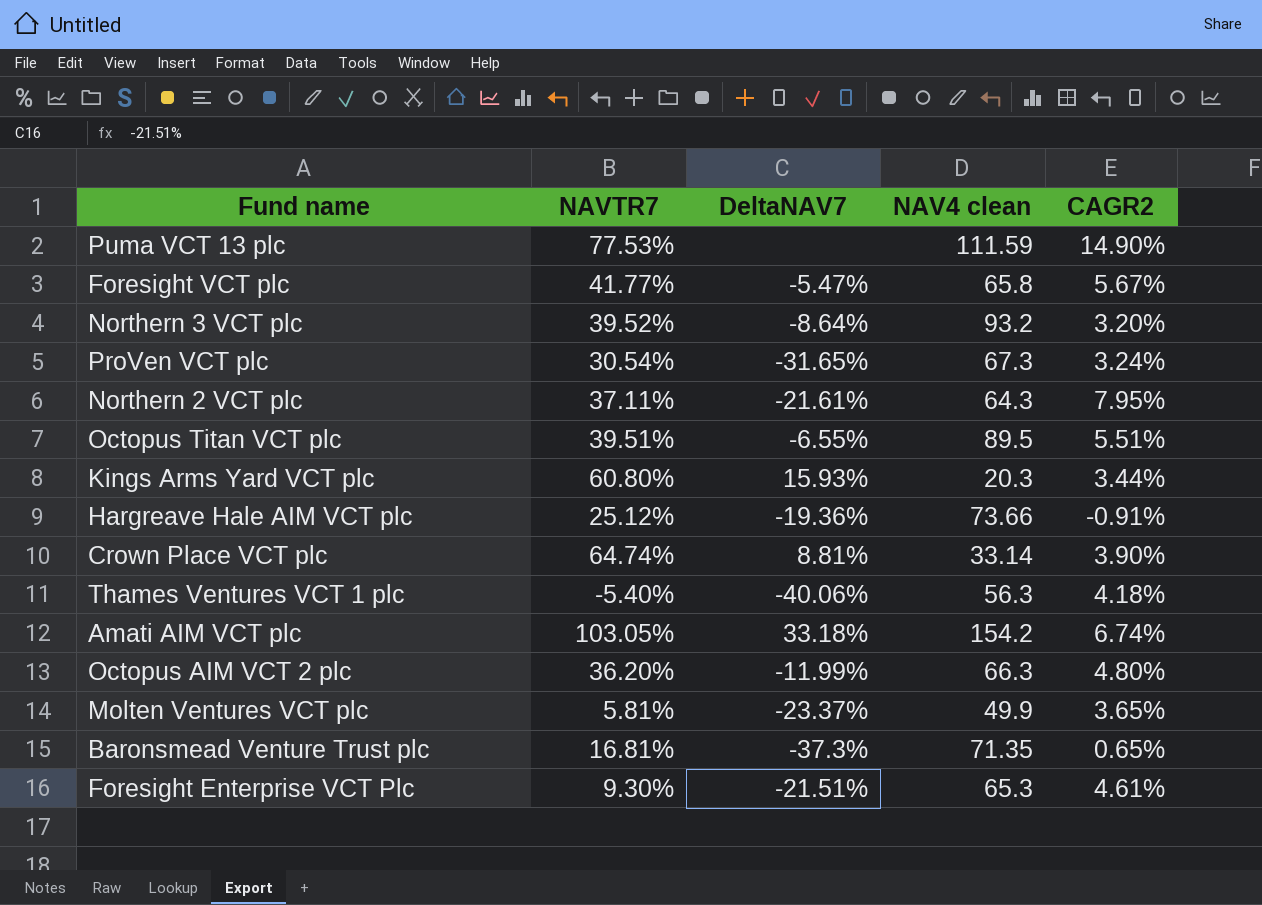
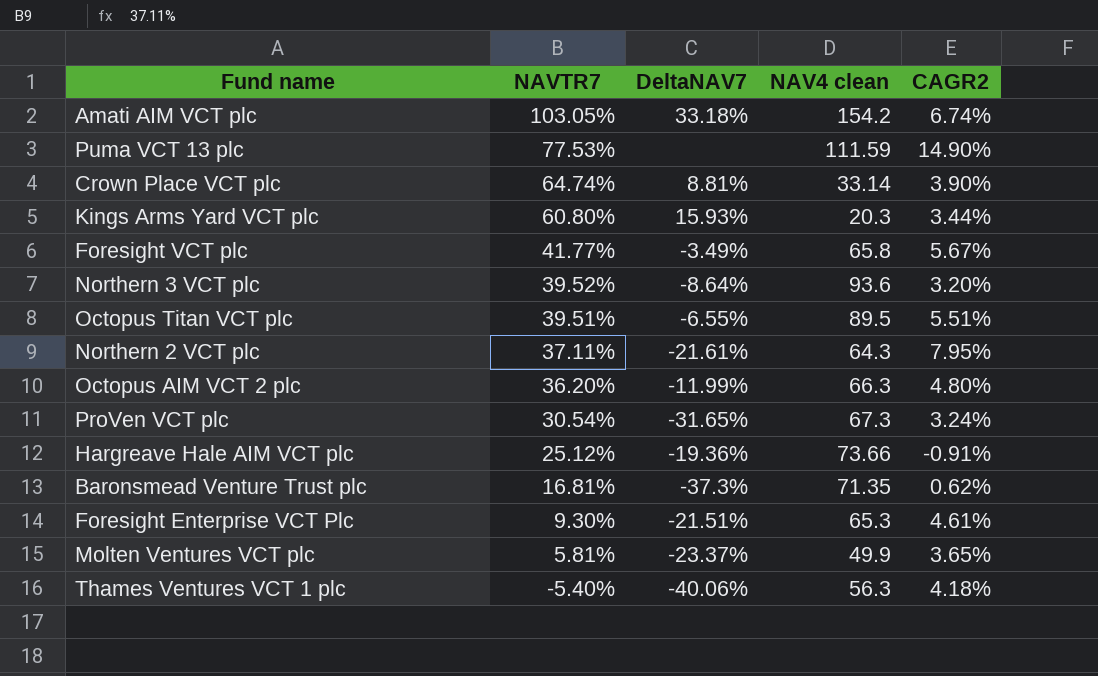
row order: none -> NAVTR7 descending
Foresight VCT plc | DeltaNAV7: -5.47% -> -3.49%
Northern 3 VCT plc | NAV4 clean: 93.2 -> 93.6
Baronsmead Venture Trust plc | CAGR2: 0.65% -> 0.62%

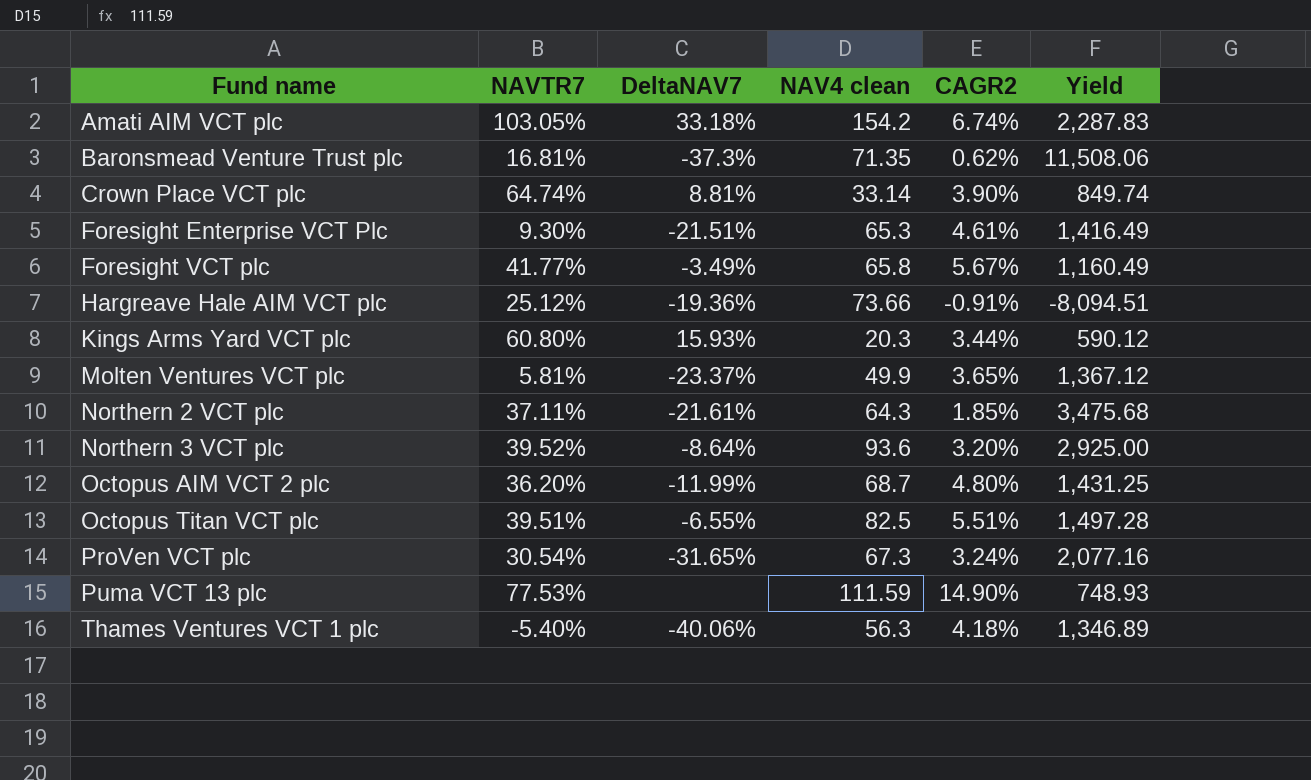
row order: NAVTR7 descending -> Fund name ascending
column Yield | formula: none -> [NAV4 clean] / [CAGR2]
Northern 2 VCT plc | CAGR2: 7.95% -> 1.85%
Octopus AIM VCT 2 plc | NAV4 clean: 66.3 -> 68.7
Octopus Titan VCT plc | NAV4 clean: 89.5 -> 82.5

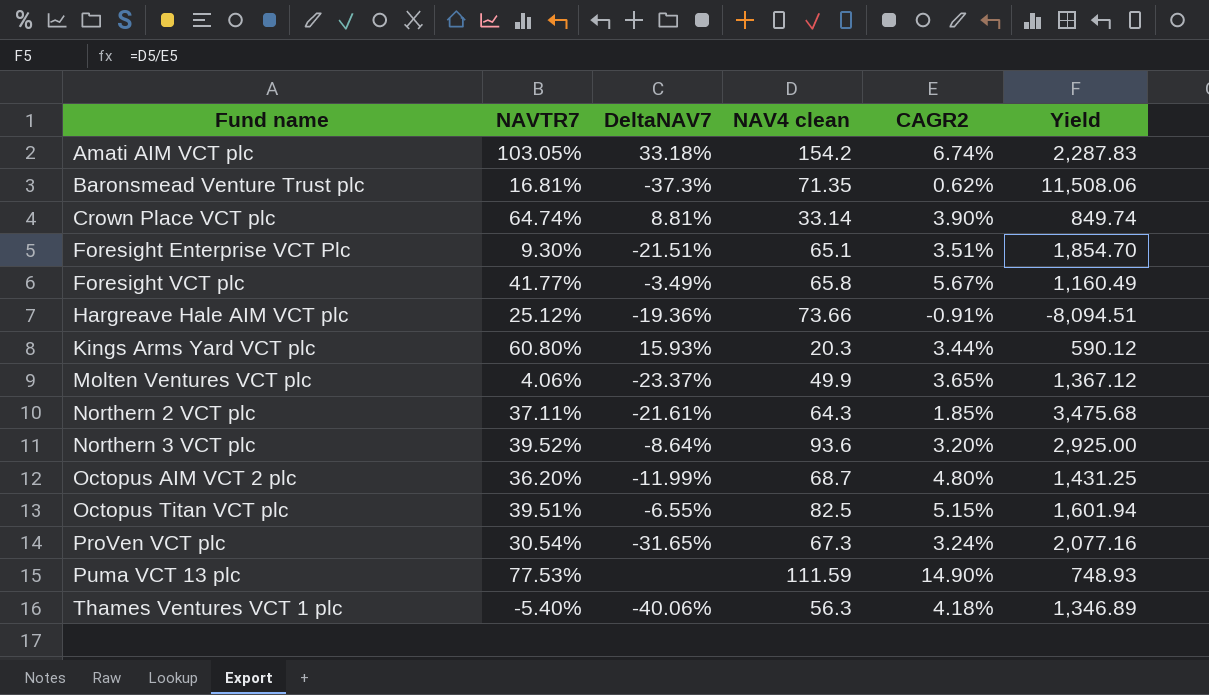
Foresight Enterprise VCT Plc | NAV4 clean: 65.3 -> 65.1
Foresight Enterprise VCT Plc | CAGR2: 4.61% -> 3.51%
Foresight Enterprise VCT Plc | Yield: 1,416.49 -> 1,854.70
Molten Ventures VCT plc | NAVTR7: 5.81% -> 4.06%
Octopus Titan VCT plc | CAGR2: 5.51% -> 5.15%
Octopus Titan VCT plc | Yield: 1,497.28 -> 1,601.94

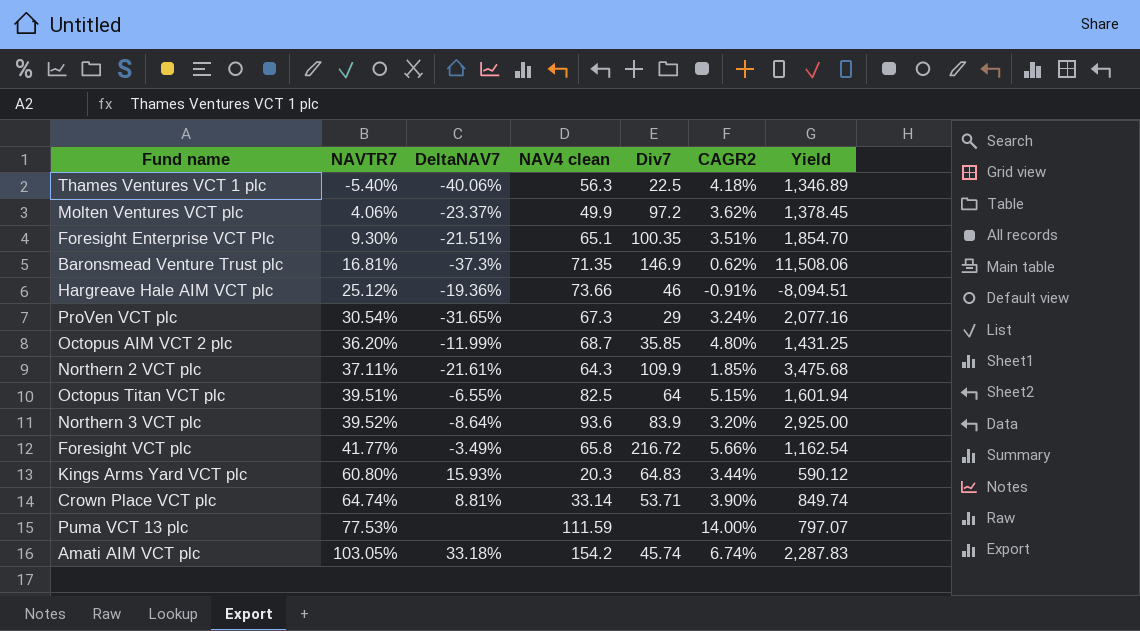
row order: Fund name ascending -> NAVTR7 ascending
column Div7 | position: none -> 5
Molten Ventures VCT plc | CAGR2: 3.65% -> 3.62%
Molten Ventures VCT plc | Yield: 1,367.12 -> 1,378.45
Foresight VCT plc | CAGR2: 5.67% -> 5.66%
Foresight VCT plc | Yield: 1,160.49 -> 1,162.54
Puma VCT 13 plc | CAGR2: 14.90% -> 14.00%
Puma VCT 13 plc | Yield: 748.93 -> 797.07

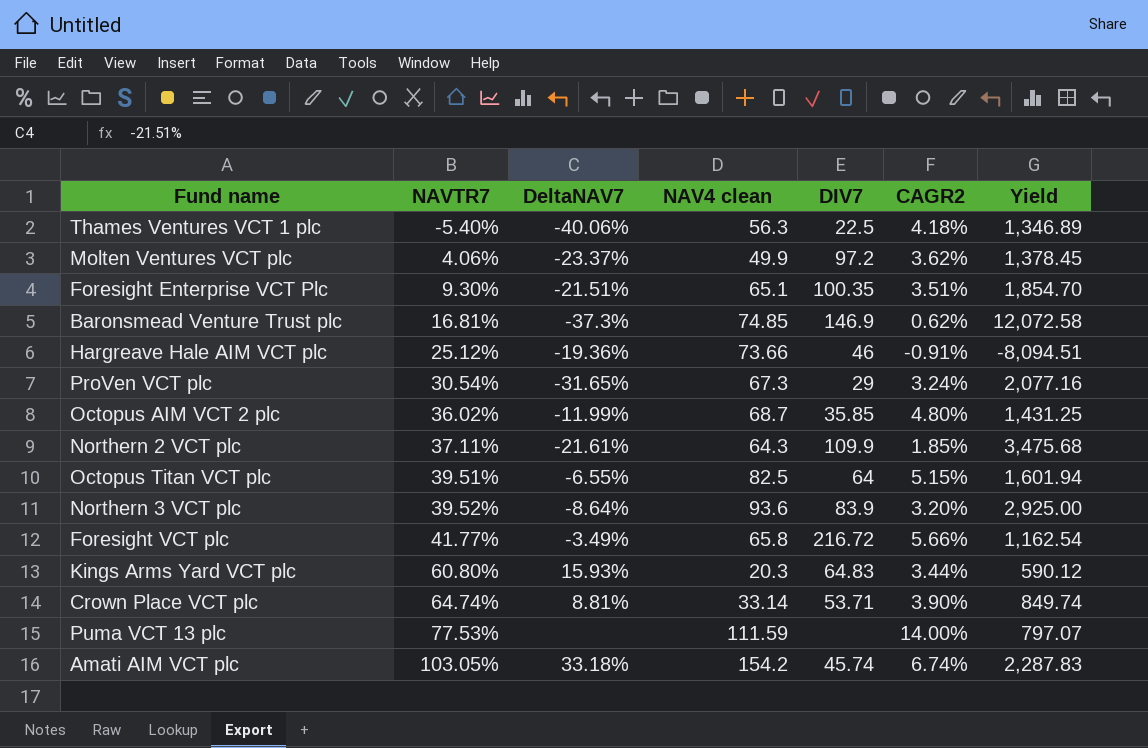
column name: Div7 -> DIV7
Baronsmead Venture Trust plc | NAV4 clean: 71.35 -> 74.85
Baronsmead Venture Trust plc | Yield: 11,508.06 -> 12,072.58
Octopus AIM VCT 2 plc | NAVTR7: 36.20% -> 36.02%

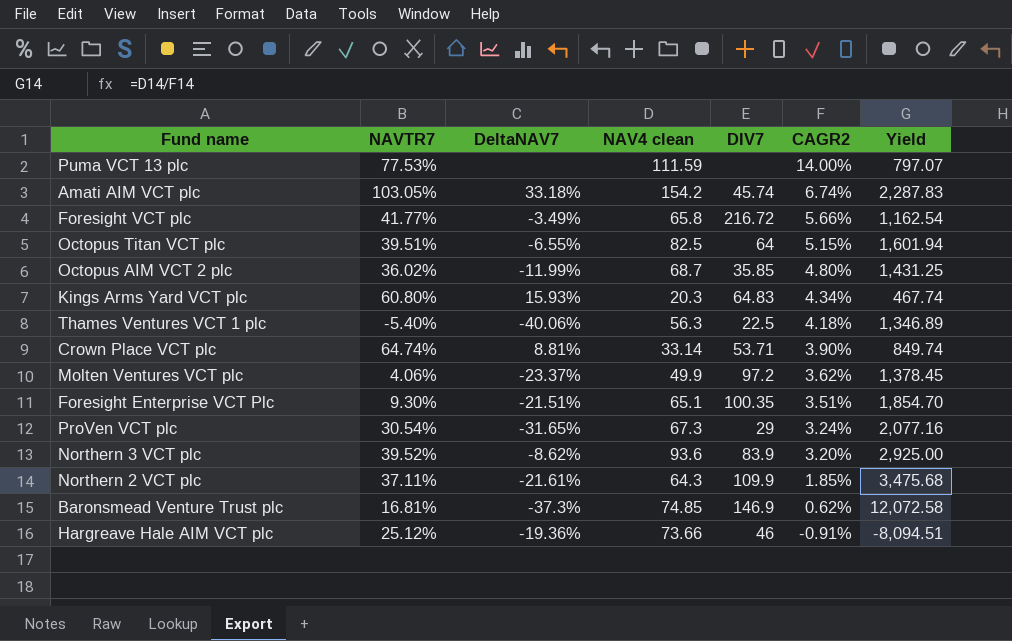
row order: NAVTR7 ascending -> CAGR2 descending
Kings Arms Yard VCT plc | CAGR2: 3.44% -> 4.34%
Kings Arms Yard VCT plc | Yield: 590.12 -> 467.74
Northern 3 VCT plc | DeltaNAV7: -8.64% -> -8.62%

